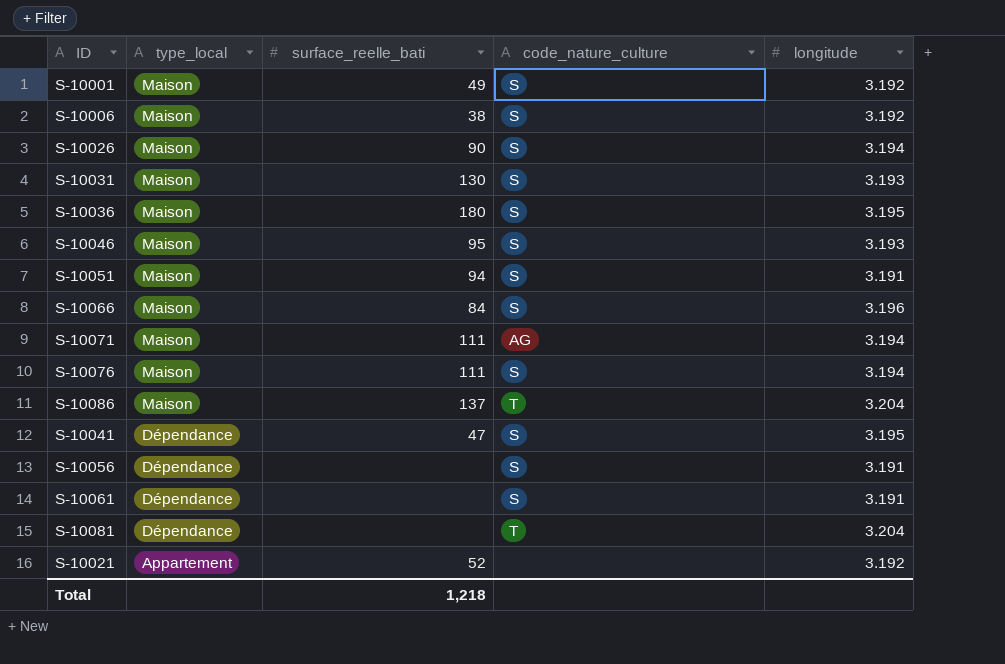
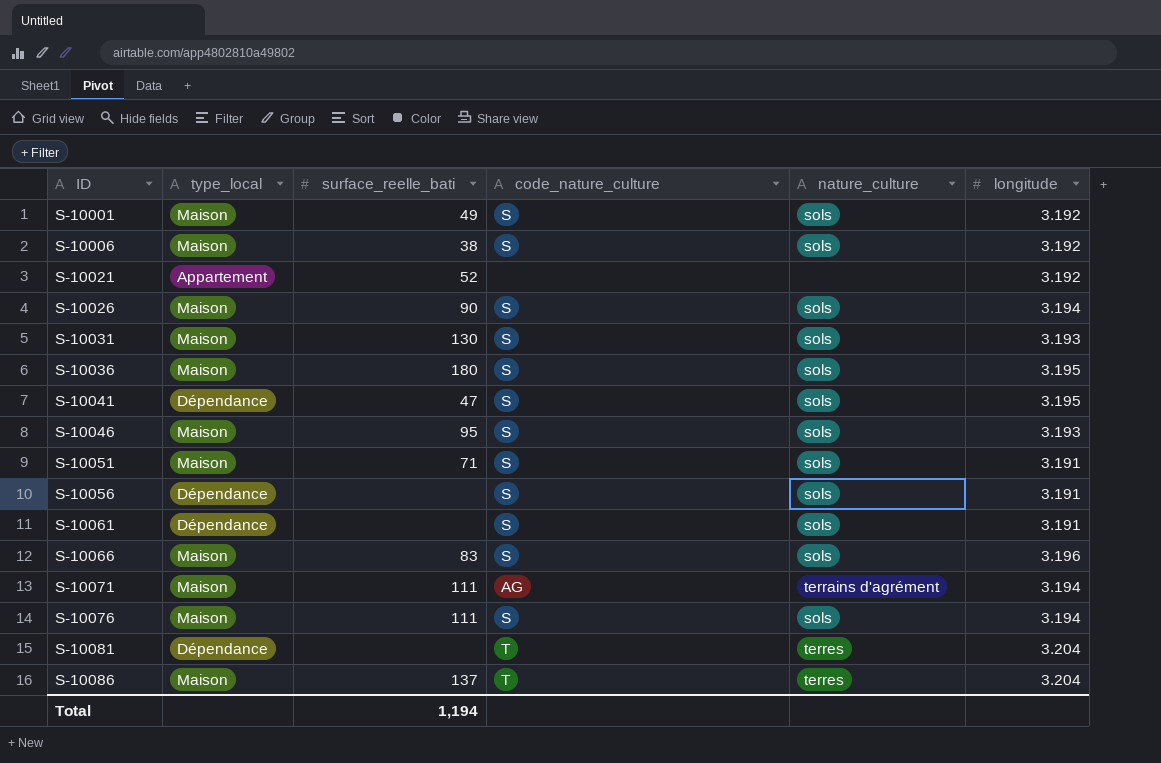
row order: type_local descending -> ID ascending
column nature_culture | position: none -> 5
S-10051 | surface_reelle_bati: 94 -> 71
S-10066 | surface_reelle_bati: 84 -> 83
Total | surface_reelle_bati: 1,218 -> 1,194

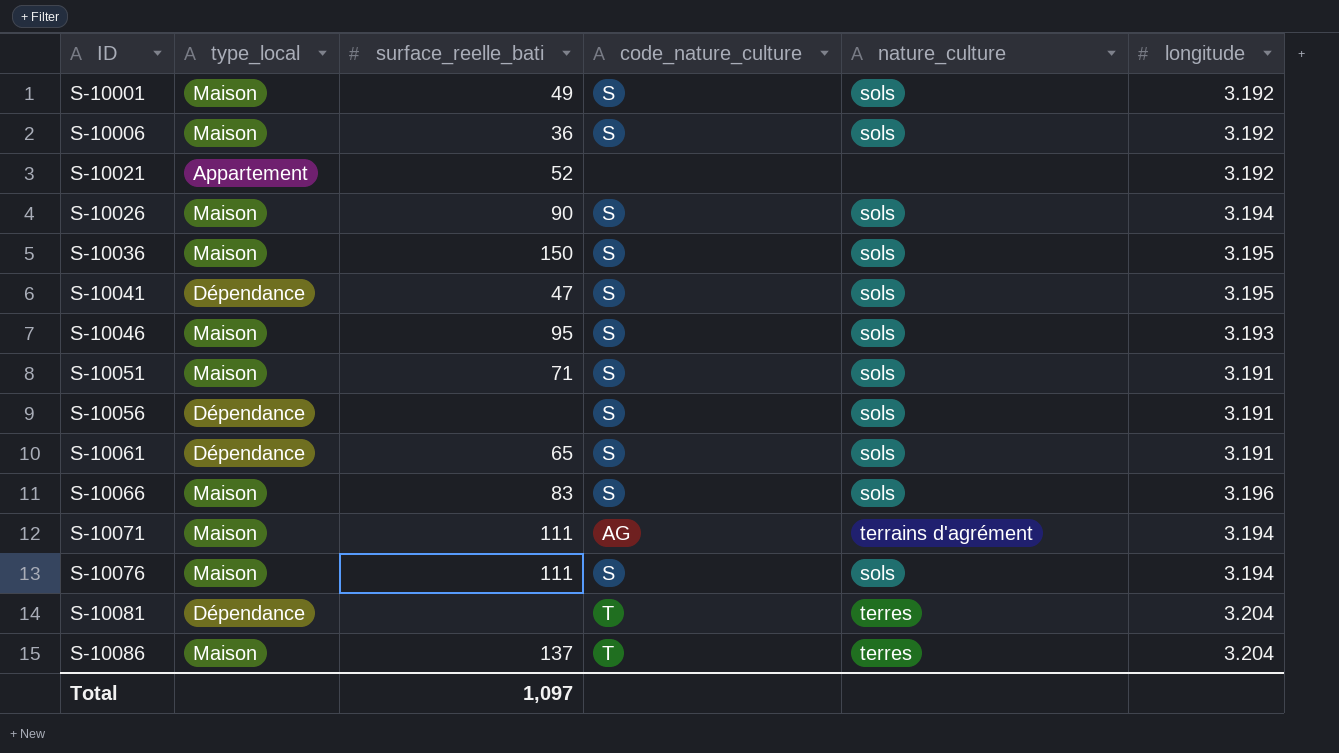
row S-10031: Maison | 130 | S | sols | 3.193 -> none
S-10006 | surface_reelle_bati: 38 -> 36
S-10036 | surface_reelle_bati: 180 -> 150
S-10061 | surface_reelle_bati: none -> 65
Total | surface_reelle_bati: 1,194 -> 1,097

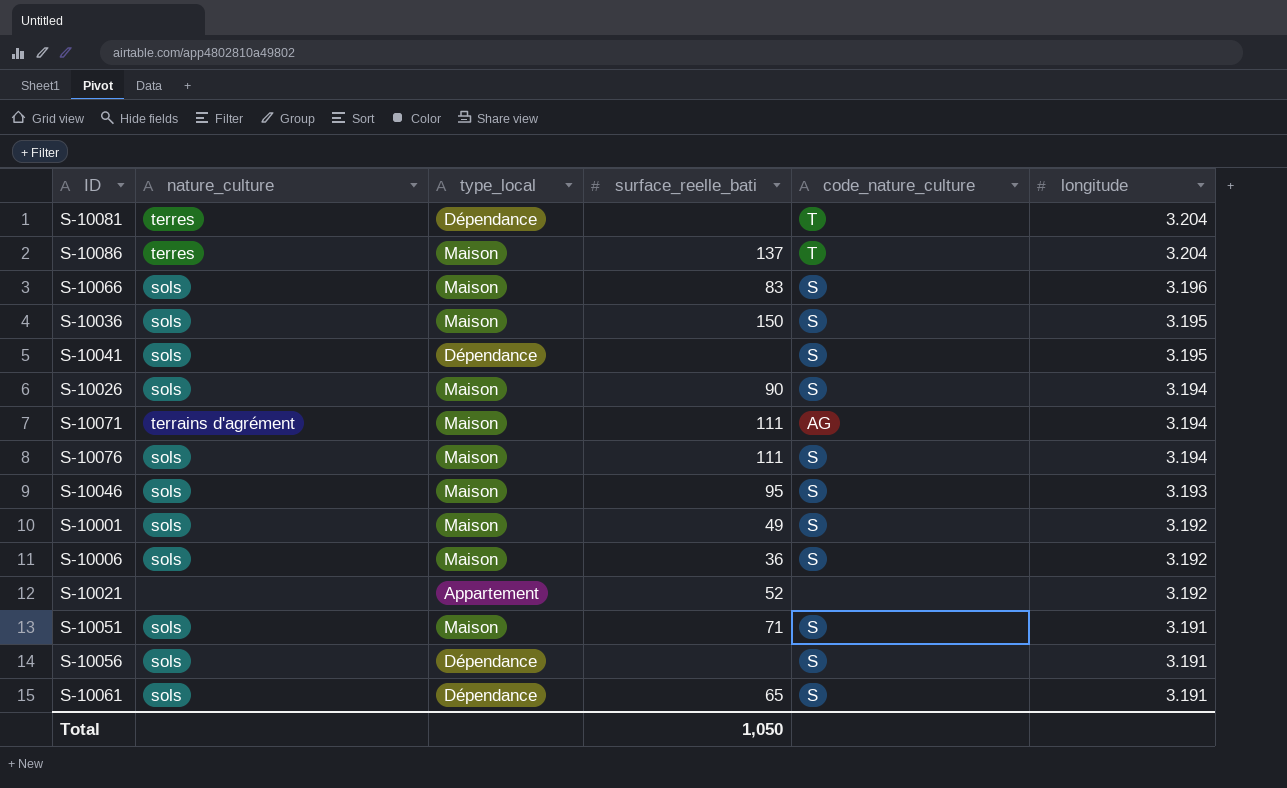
row order: ID ascending -> longitude descending
column nature_culture | position: 5 -> 2
S-10041 | surface_reelle_bati: 47 -> none
Total | surface_reelle_bati: 1,097 -> 1,050

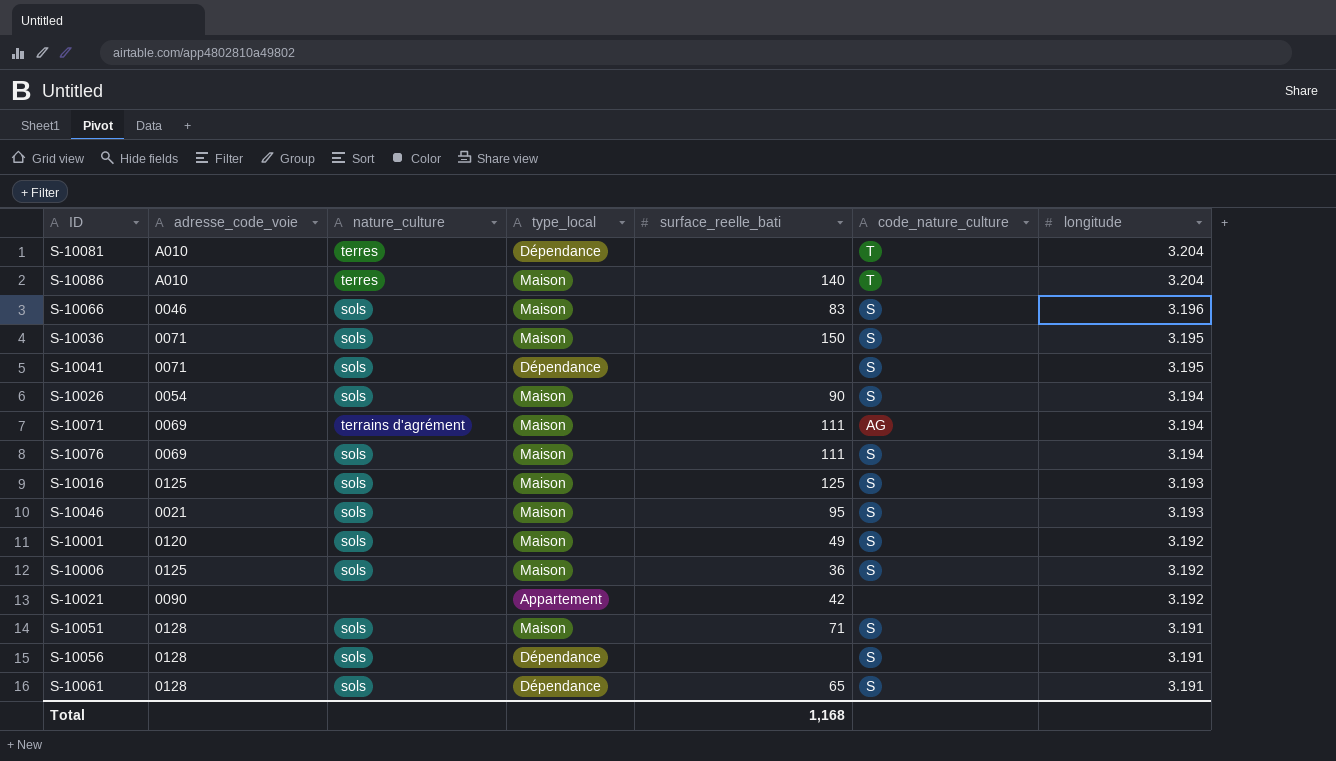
column adresse_code_voie | position: none -> 2
S-10086 | surface_reelle_bati: 137 -> 140
row S-10016: none -> 0125 | sols | Maison | 125 | S | 3.193
S-10021 | surface_reelle_bati: 52 -> 42
Total | surface_reelle_bati: 1,050 -> 1,168

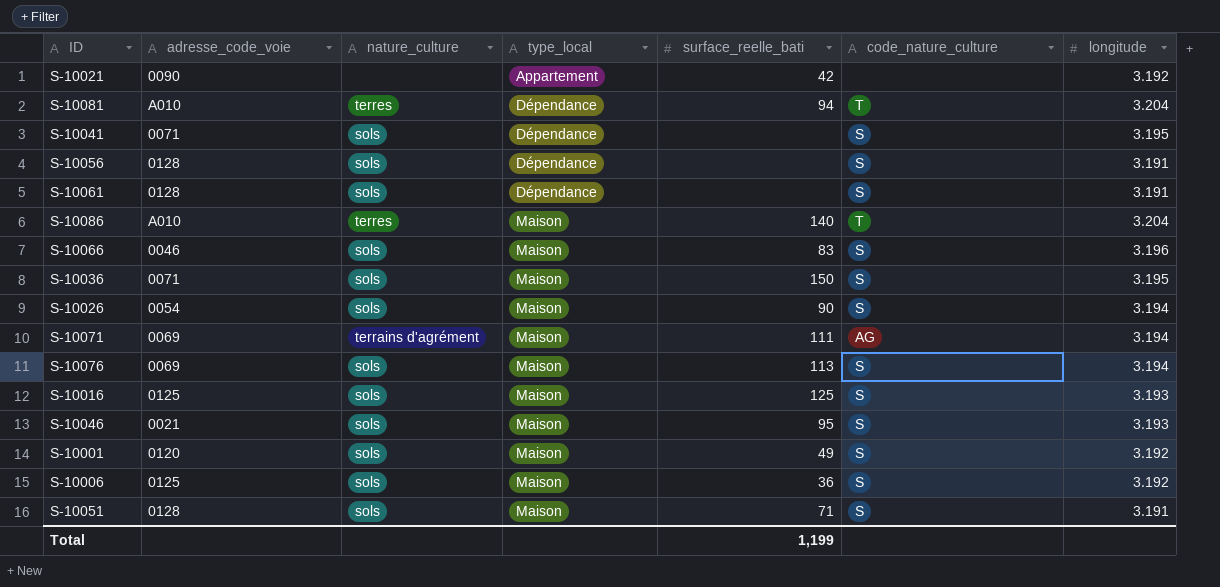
row order: longitude descending -> type_local ascending
S-10081 | surface_reelle_bati: none -> 94
S-10061 | surface_reelle_bati: 65 -> none
S-10076 | surface_reelle_bati: 111 -> 113
Total | surface_reelle_bati: 1,168 -> 1,199

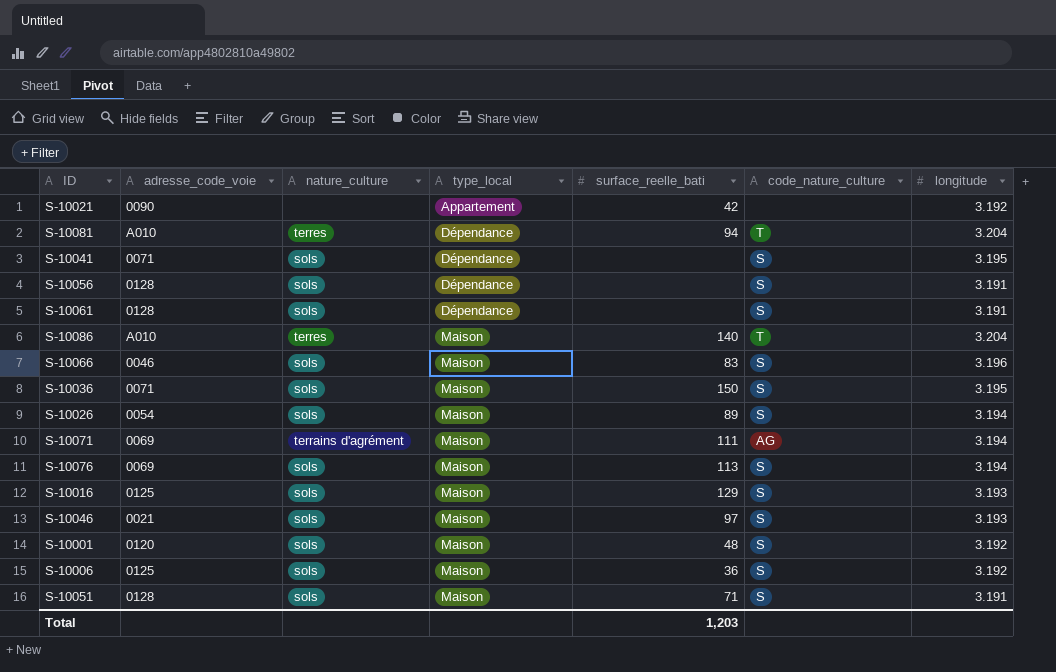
S-10026 | surface_reelle_bati: 90 -> 89
S-10016 | surface_reelle_bati: 125 -> 129
S-10046 | surface_reelle_bati: 95 -> 97
S-10001 | surface_reelle_bati: 49 -> 48
Total | surface_reelle_bati: 1,199 -> 1,203

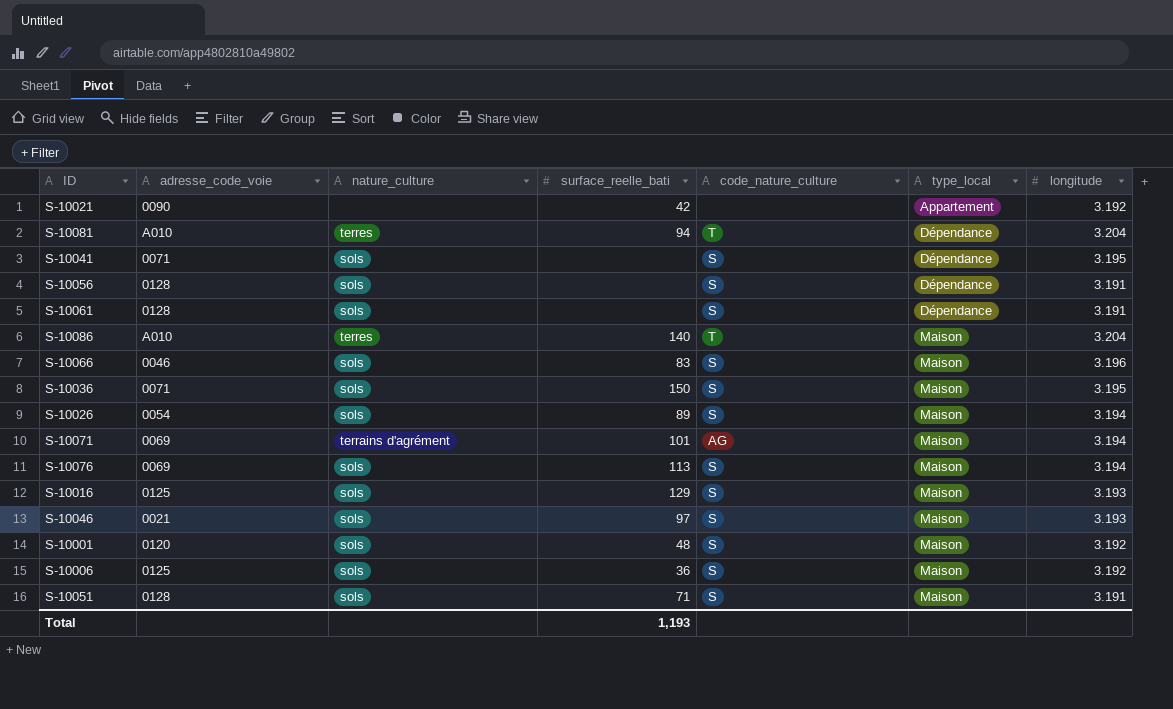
column type_local | position: 4 -> 6
S-10071 | surface_reelle_bati: 111 -> 101
Total | surface_reelle_bati: 1,203 -> 1,193

